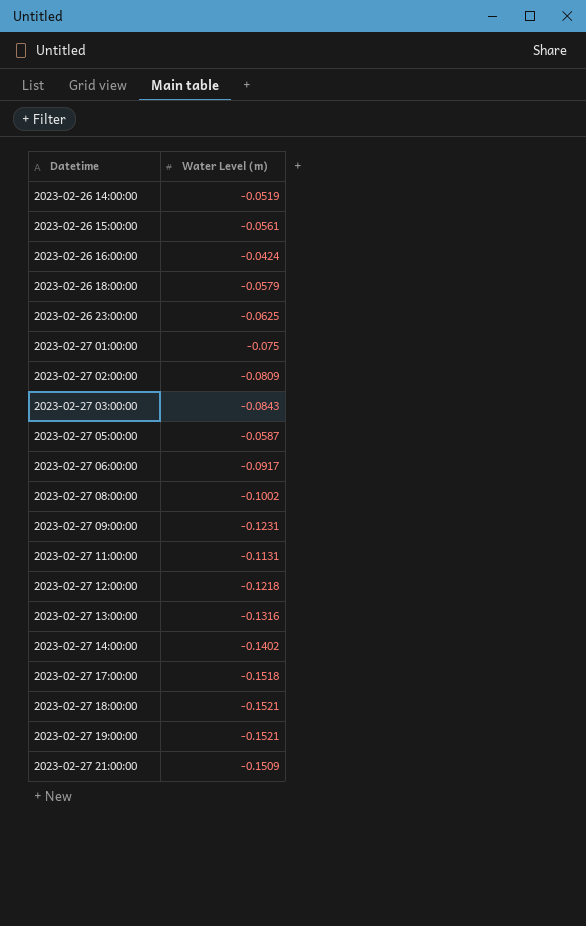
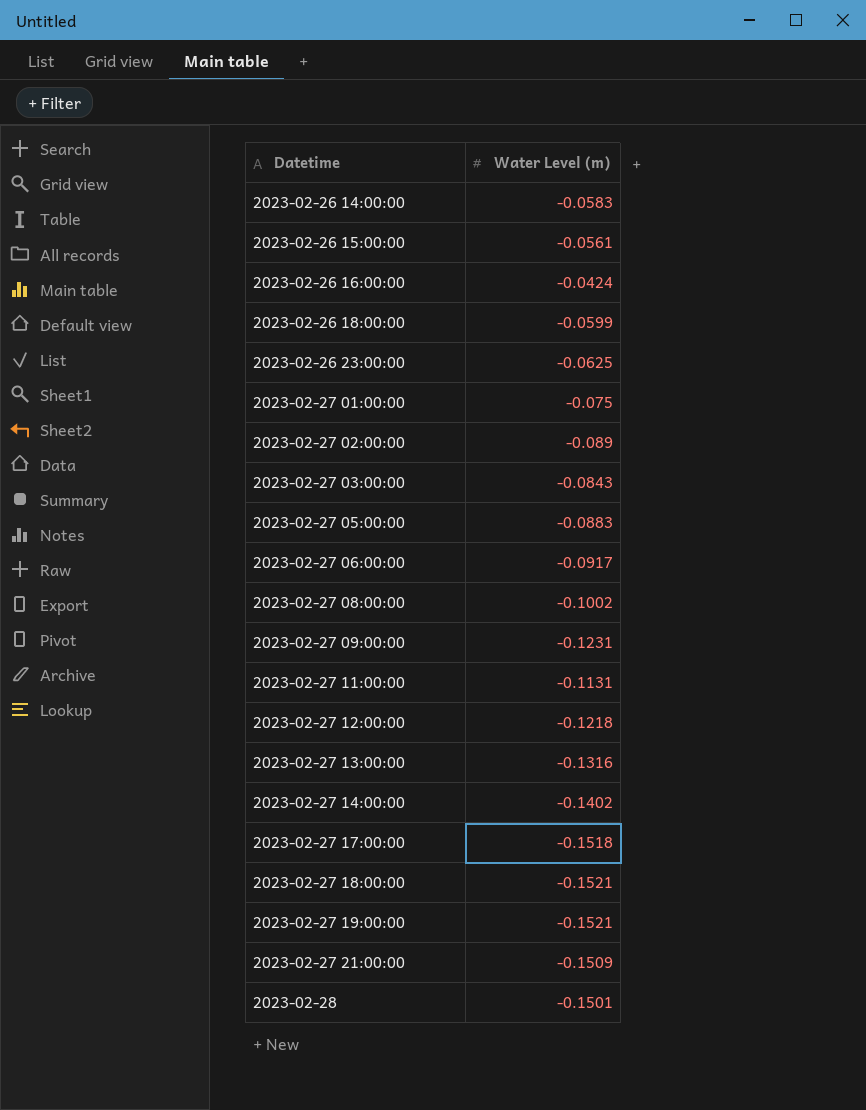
2023-02-26 14:00:00 | Water Level (m): -0.0519 -> -0.0583
2023-02-26 18:00:00 | Water Level (m): -0.0579 -> -0.0599
2023-02-27 02:00:00 | Water Level (m): -0.0809 -> -0.089
2023-02-27 05:00:00 | Water Level (m): -0.0587 -> -0.0883
row 2023-02-28: none -> -0.1501

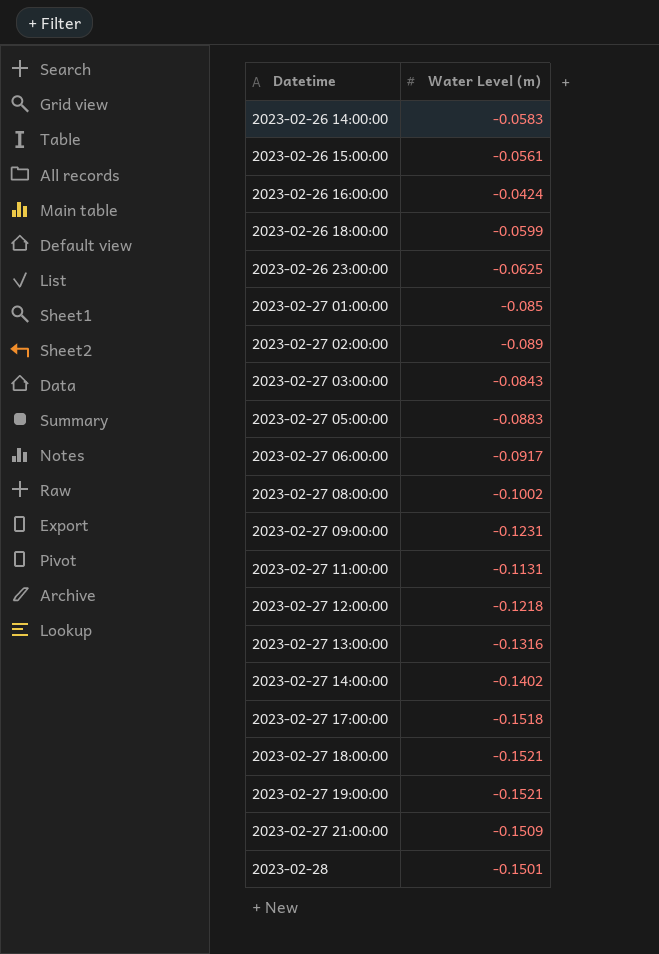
2023-02-27 01:00:00 | Water Level (m): -0.075 -> -0.085

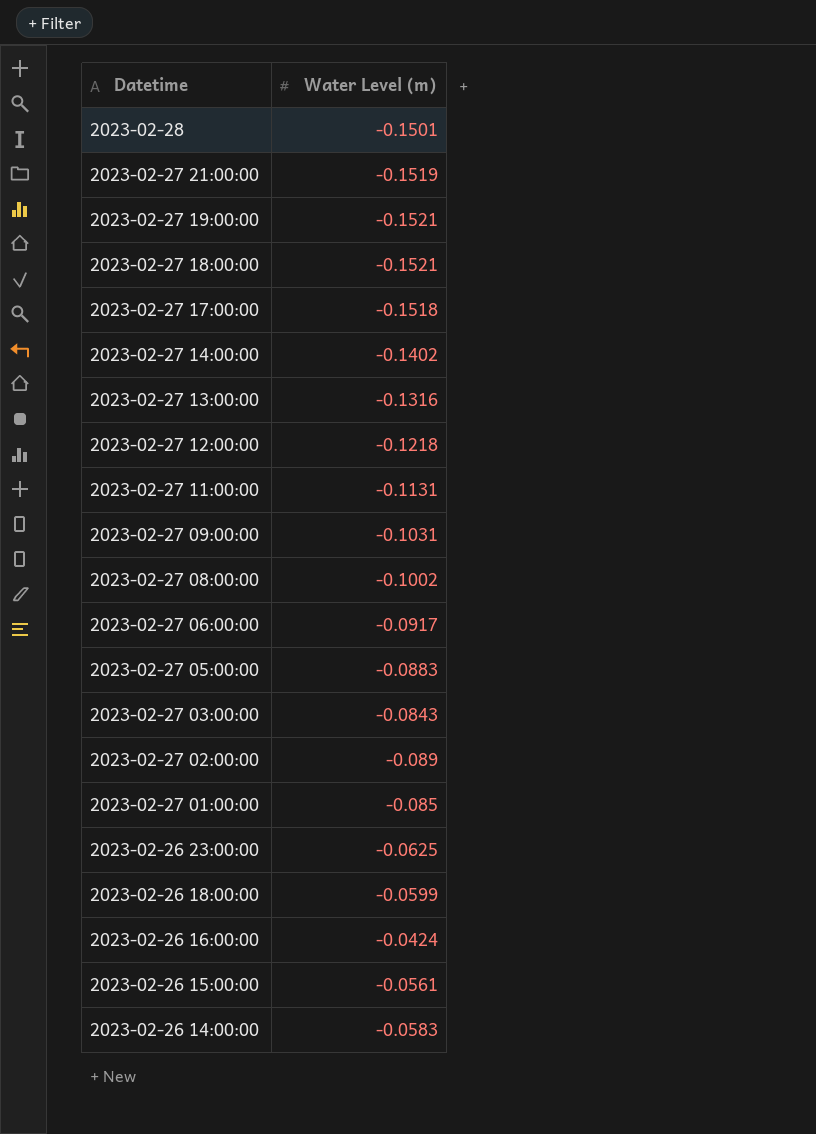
row order: Datetime ascending -> Datetime descending
2023-02-27 21:00:00 | Water Level (m): -0.1509 -> -0.1519
2023-02-27 09:00:00 | Water Level (m): -0.1231 -> -0.1031

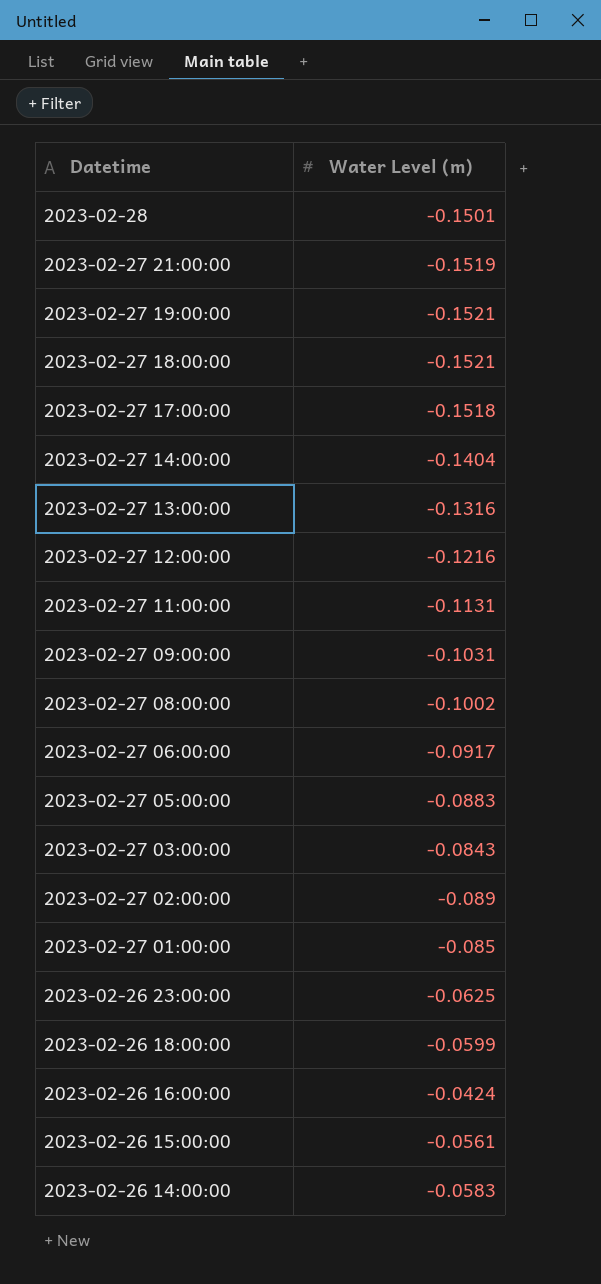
2023-02-27 14:00:00 | Water Level (m): -0.1402 -> -0.1404
2023-02-27 12:00:00 | Water Level (m): -0.1218 -> -0.1216

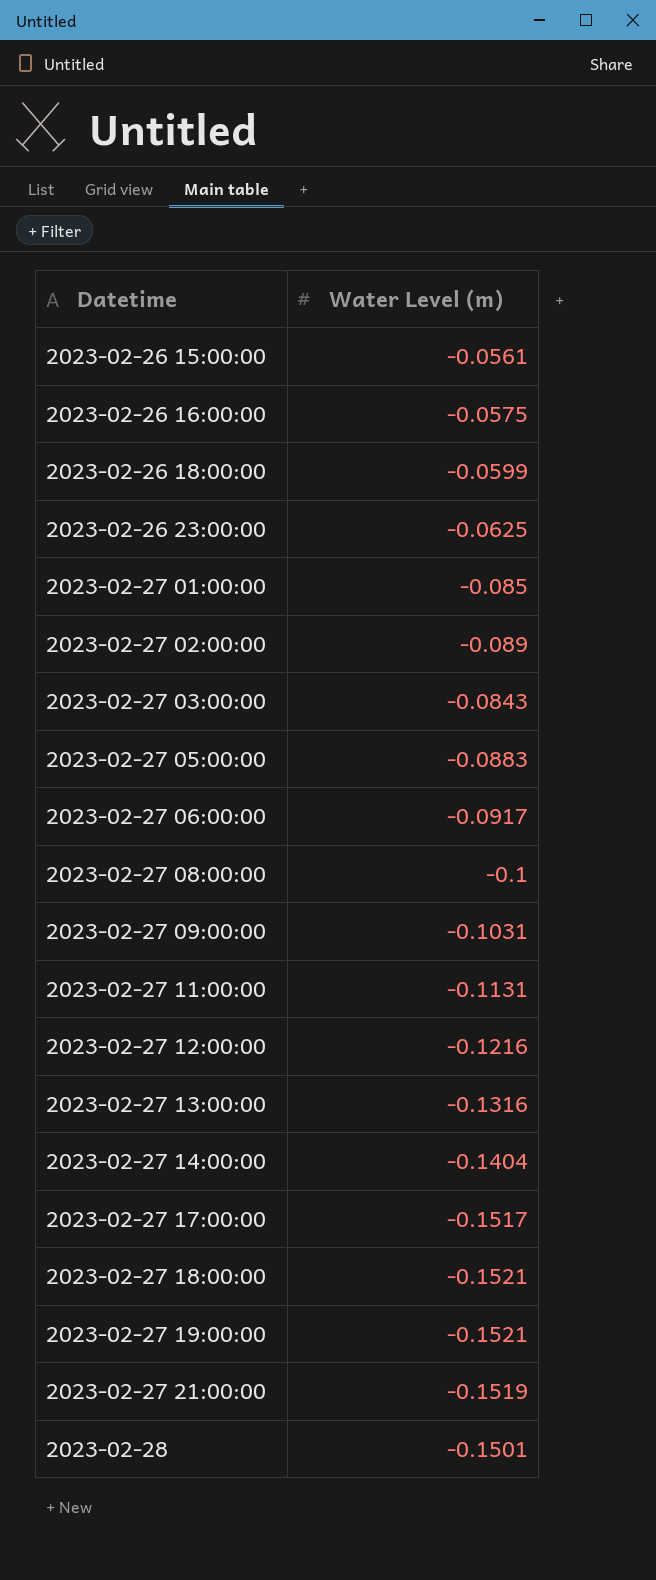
row order: Datetime descending -> Datetime ascending
row 2023-02-26 14:00:00: -0.0583 -> none
2023-02-26 16:00:00 | Water Level (m): -0.0424 -> -0.0575
2023-02-27 08:00:00 | Water Level (m): -0.1002 -> -0.1
2023-02-27 17:00:00 | Water Level (m): -0.1518 -> -0.1517

